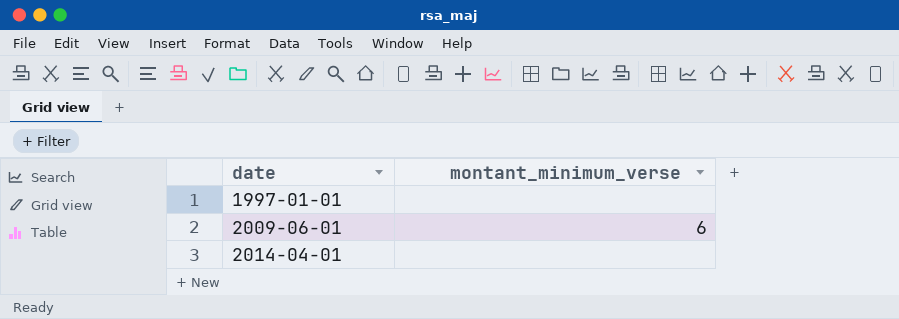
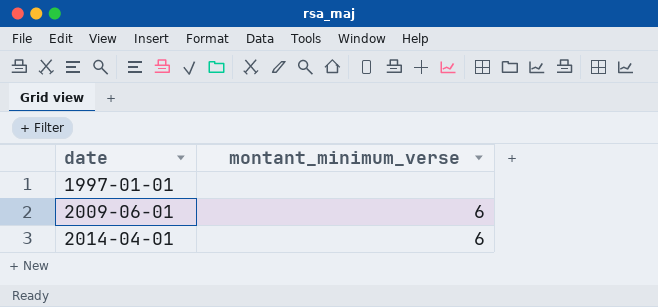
2014-04-01 | montant_minimum_verse: none -> 6

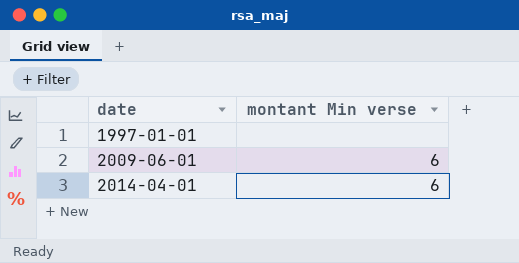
column name: montant_minimum_verse -> montant Min verse

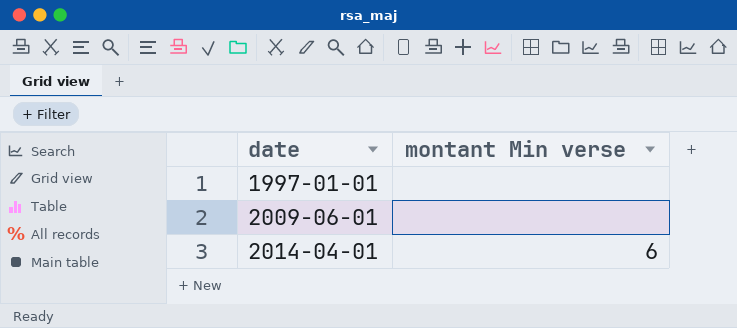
2009-06-01 | montant Min verse: 6 -> none

